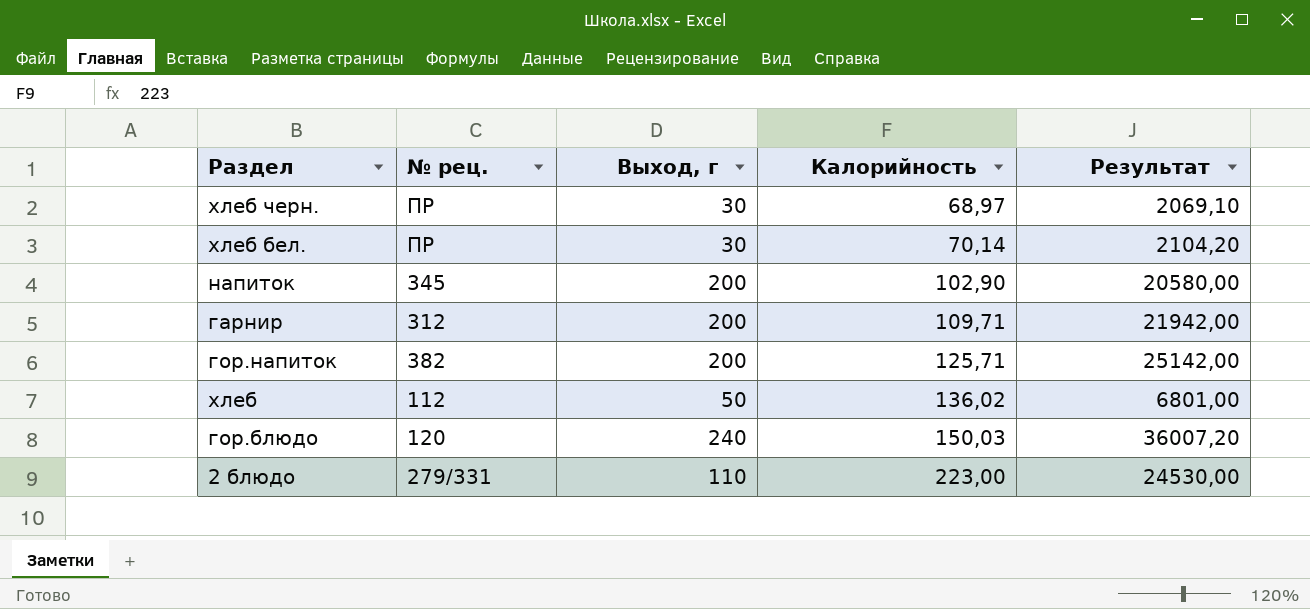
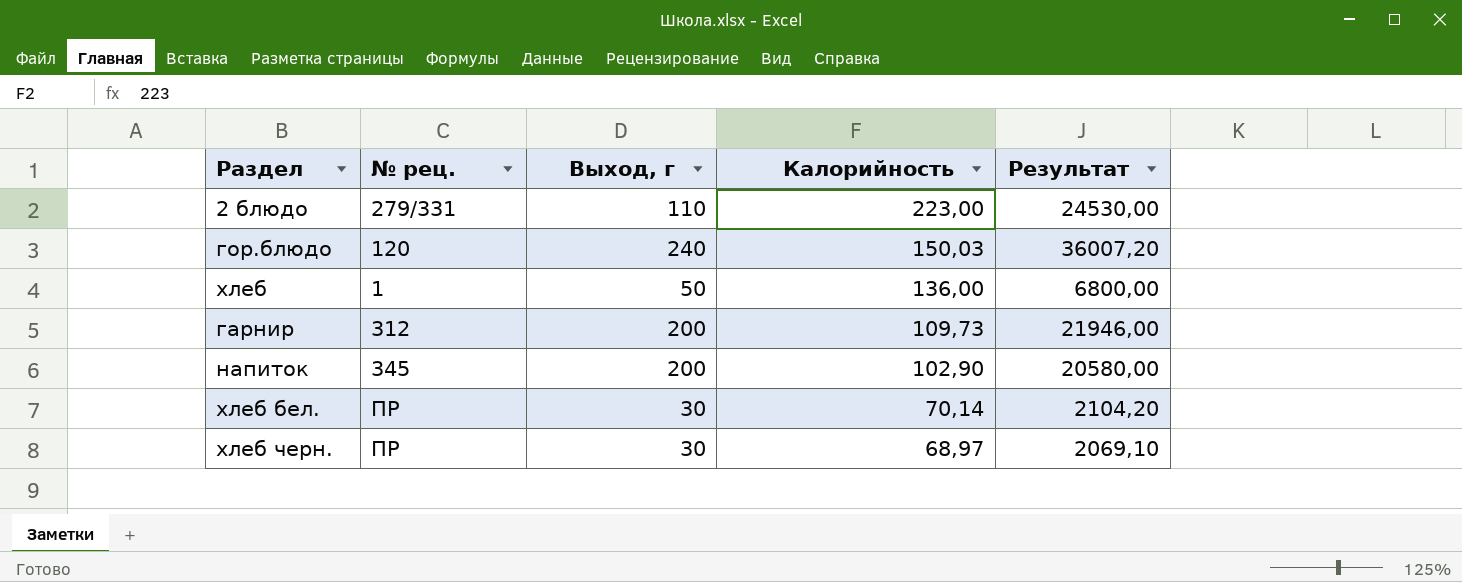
row order: Калорийность ascending -> Калорийность descending
row гор.напиток: 382 | 200 | 125,71 | 25142,00 -> none
хлеб | № рец.: 112 -> 1
хлеб | Калорийность: 136,02 -> 136,00
хлеб | Результат: 6801,00 -> 6800,00
гарнир | Калорийность: 109,71 -> 109,73
гарнир | Результат: 21942,00 -> 21946,00

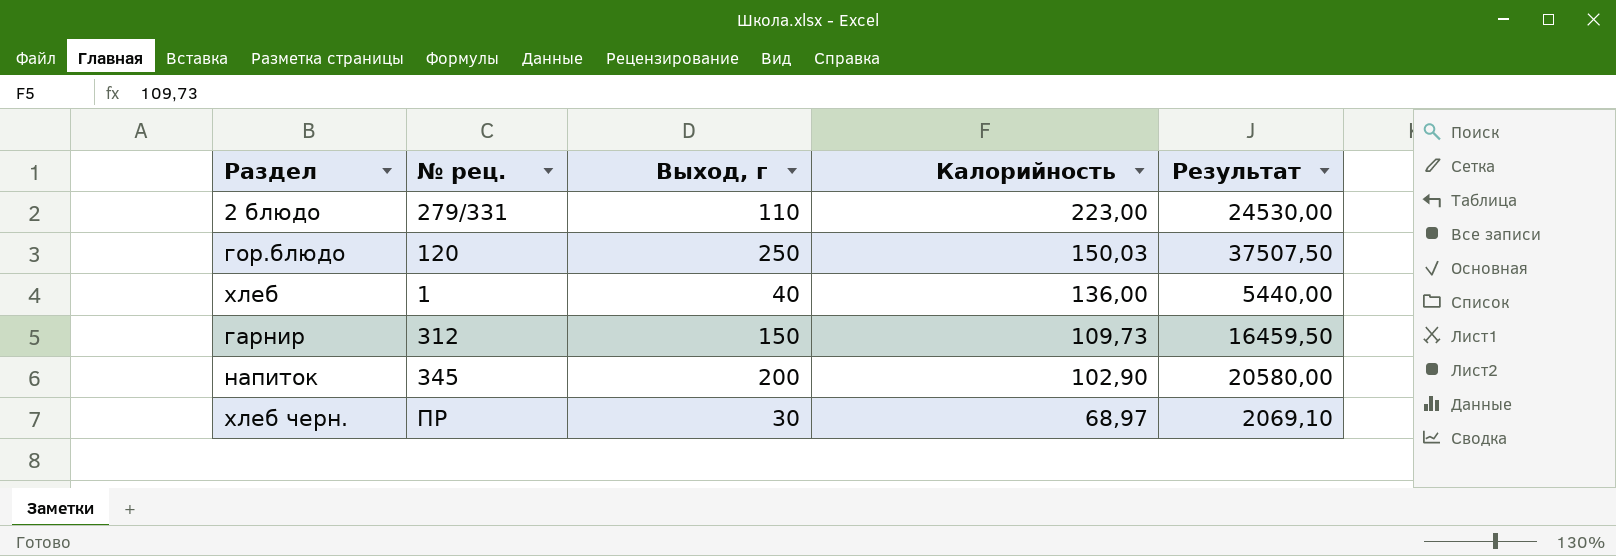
row хлеб бел.: ПР | 30 | 70,14 | 2104,20 -> none
гор.блюдо | Выход, г: 240 -> 250
гор.блюдо | Результат: 36007,20 -> 37507,50
хлеб | Выход, г: 50 -> 40
хлеб | Результат: 6800,00 -> 5440,00
гарнир | Выход, г: 200 -> 150
гарнир | Результат: 21946,00 -> 16459,50

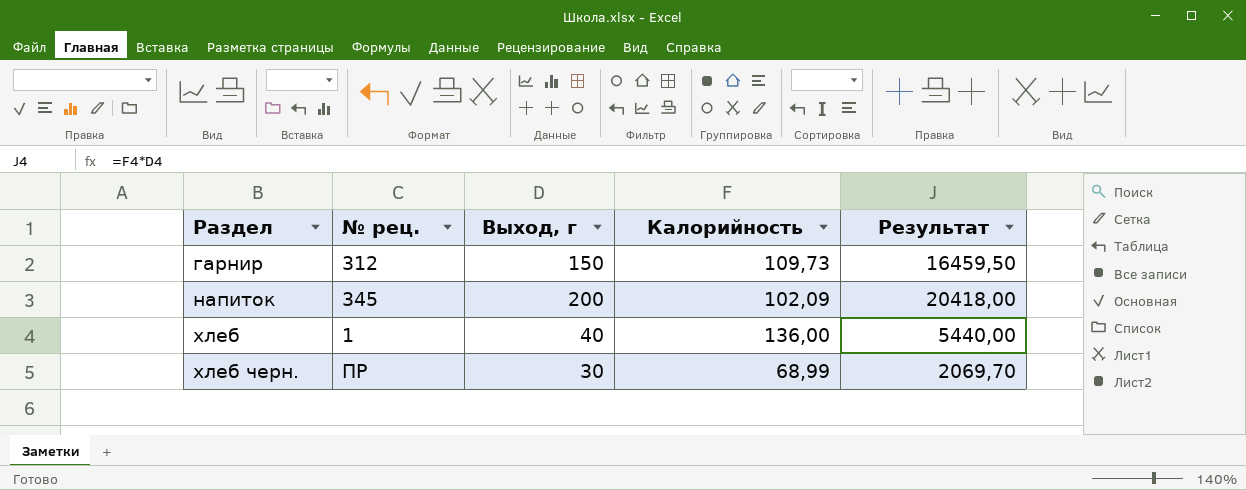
row order: Калорийность descending -> Раздел ascending
row 2 блюдо: 279/331 | 110 | 223,00 | 24530,00 -> none
row гор.блюдо: 120 | 250 | 150,03 | 37507,50 -> none
напиток | Калорийность: 102,90 -> 102,09
напиток | Результат: 20580,00 -> 20418,00
хлеб черн. | Калорийность: 68,97 -> 68,99
хлеб черн. | Результат: 2069,10 -> 2069,70

